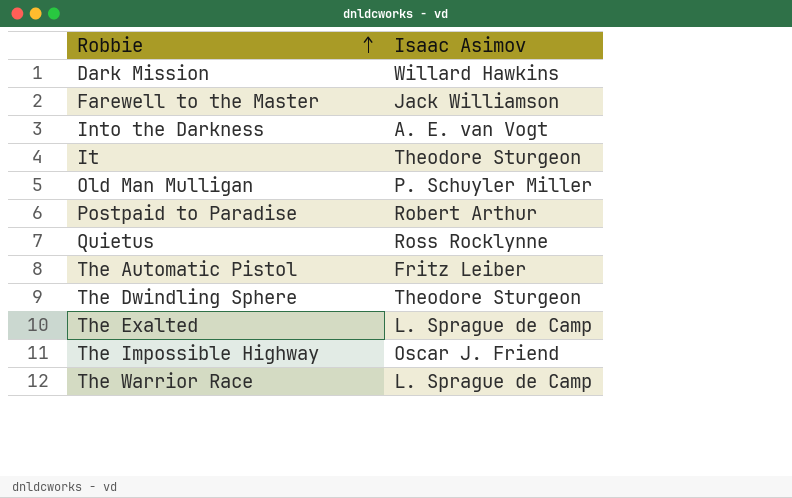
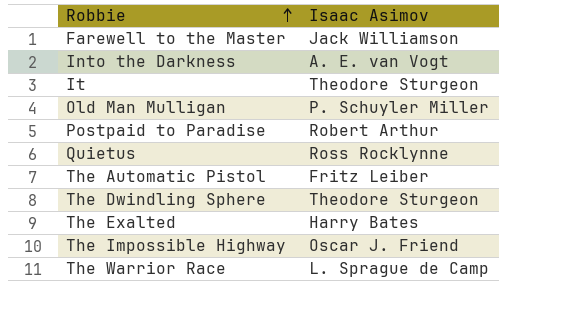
row Dark Mission: Willard Hawkins -> none
The Exalted | Isaac Asimov: L. Sprague de Camp -> Harry Bates

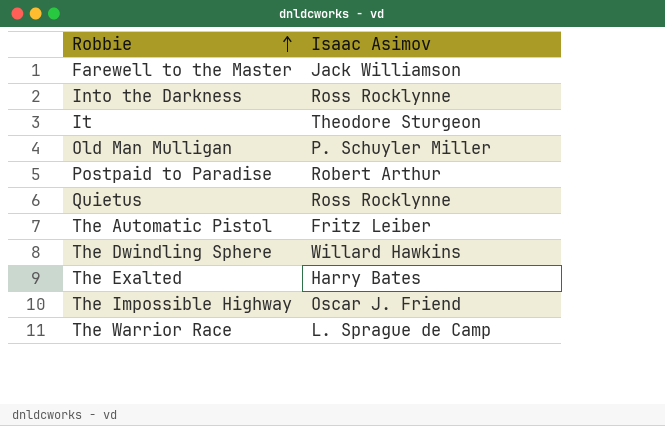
Into the Darkness | Isaac Asimov: A. E. van Vogt -> Ross Rocklynne
The Dwindling Sphere | Isaac Asimov: Theodore Sturgeon -> Willard Hawkins

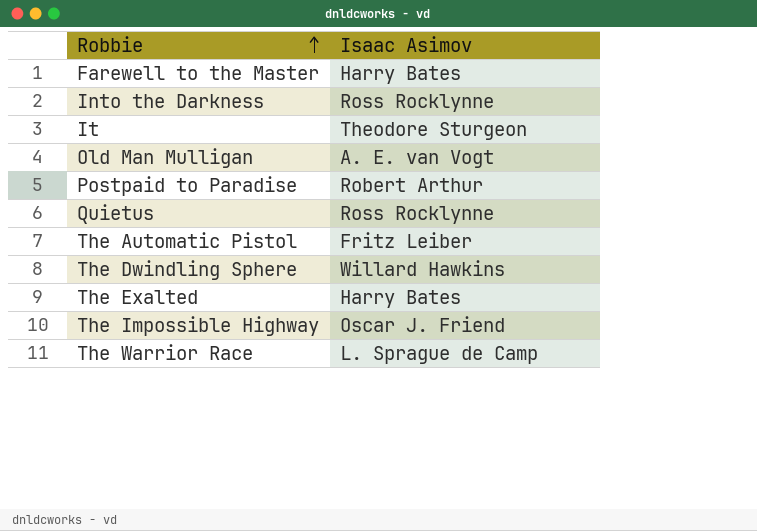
Farewell to the Master | Isaac Asimov: Jack Williamson -> Harry Bates
Old Man Mulligan | Isaac Asimov: P. Schuyler Miller -> A. E. van Vogt

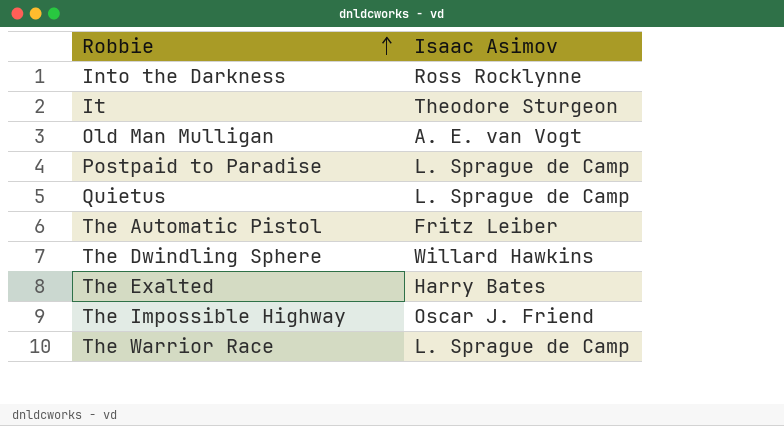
row Farewell to the Master: Harry Bates -> none
Postpaid to Paradise | Isaac Asimov: Robert Arthur -> L. Sprague de Camp
Quietus | Isaac Asimov: Ross Rocklynne -> L. Sprague de Camp

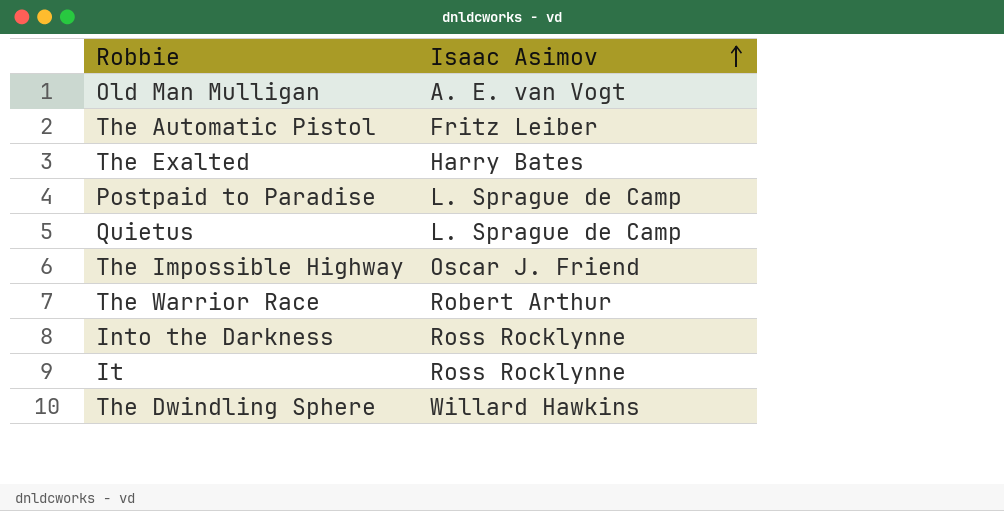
row order: Robbie ascending -> Isaac Asimov ascending
The Warrior Race | Isaac Asimov: L. Sprague de Camp -> Robert Arthur
It | Isaac Asimov: Theodore Sturgeon -> Ross Rocklynne

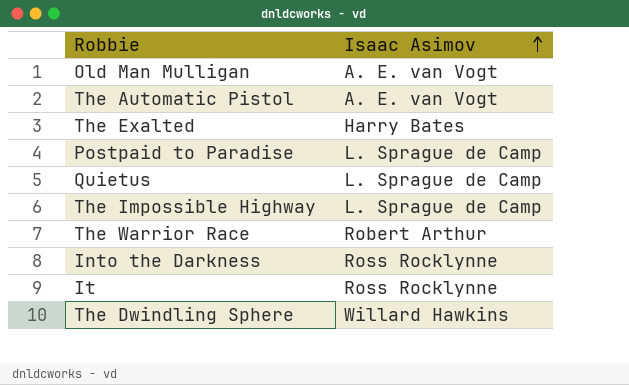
The Automatic Pistol | Isaac Asimov: Fritz Leiber -> A. E. van Vogt
The Impossible Highway | Isaac Asimov: Oscar J. Friend -> L. Sprague de Camp

